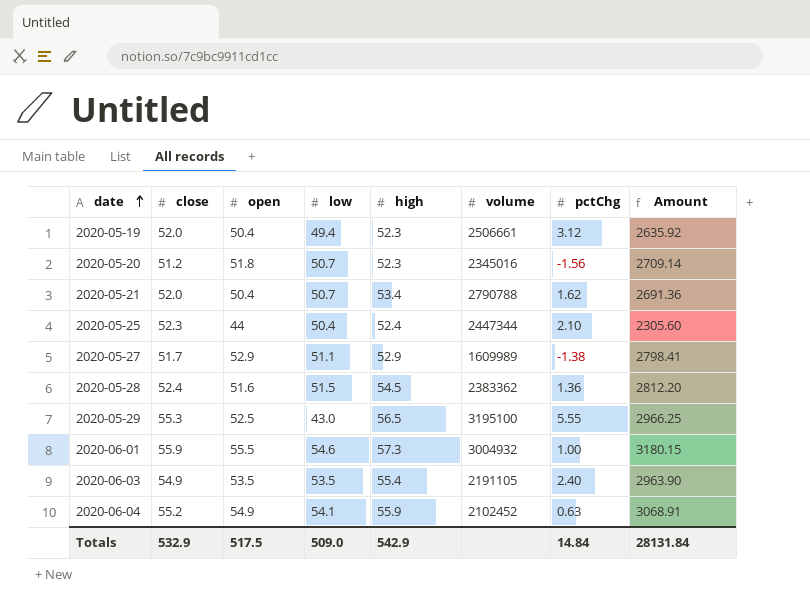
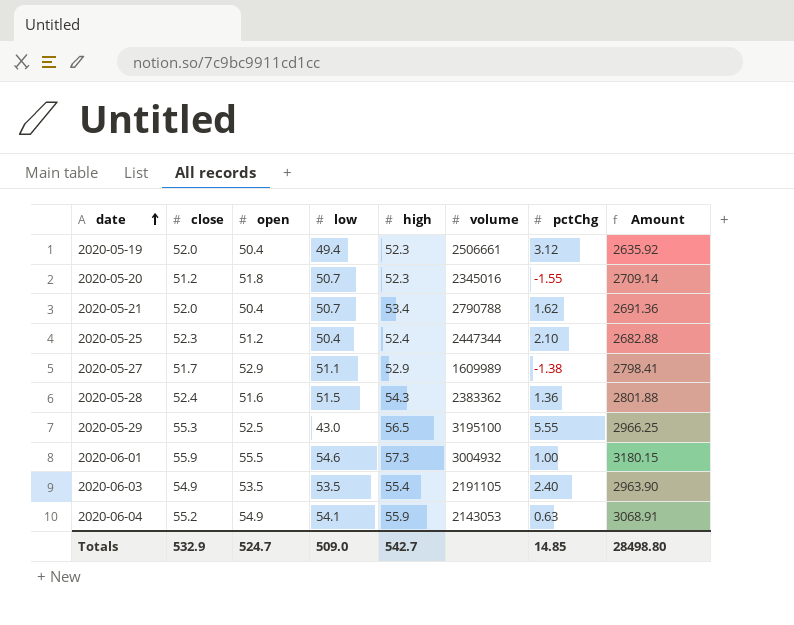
2020-05-20 | pctChg: -1.56 -> -1.55
2020-05-25 | open: 44 -> 51.2
2020-05-25 | Amount: 2305.60 -> 2682.88
2020-05-28 | high: 54.5 -> 54.3
2020-05-28 | Amount: 2812.20 -> 2801.88
2020-06-04 | volume: 2102452 -> 2143053
Totals | open: 517.5 -> 524.7
Totals | high: 542.9 -> 542.7
Totals | pctChg: 14.84 -> 14.85
Totals | Amount: 28131.84 -> 28498.80

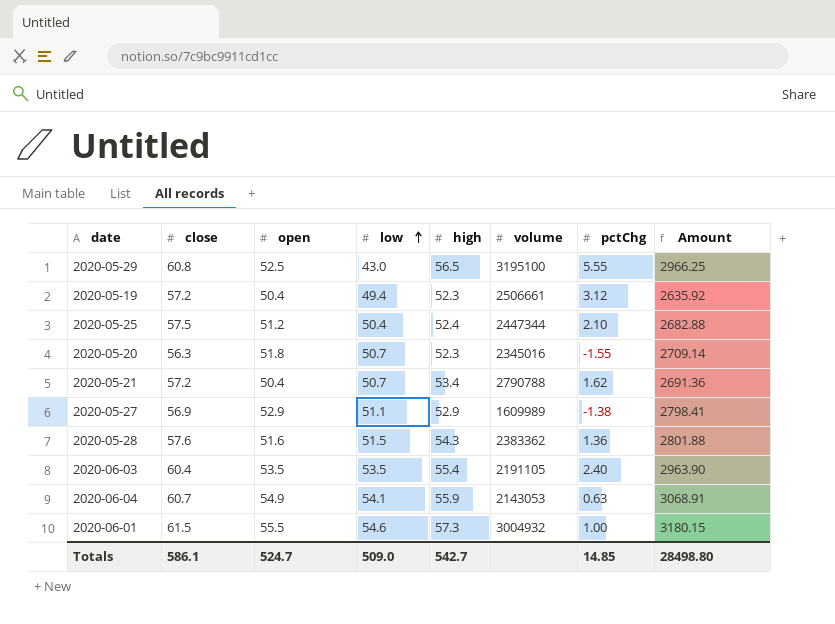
row order: date ascending -> low ascending
2020-05-29 | close: 55.3 -> 60.8
2020-05-19 | close: 52.0 -> 57.2
2020-05-25 | close: 52.3 -> 57.5
2020-05-20 | close: 51.2 -> 56.3
2020-05-21 | close: 52.0 -> 57.2
2020-05-27 | close: 51.7 -> 56.9
2020-05-28 | close: 52.4 -> 57.6
2020-06-03 | close: 54.9 -> 60.4
2020-06-04 | close: 55.2 -> 60.7
2020-06-01 | close: 55.9 -> 61.5
Totals | close: 532.9 -> 586.1

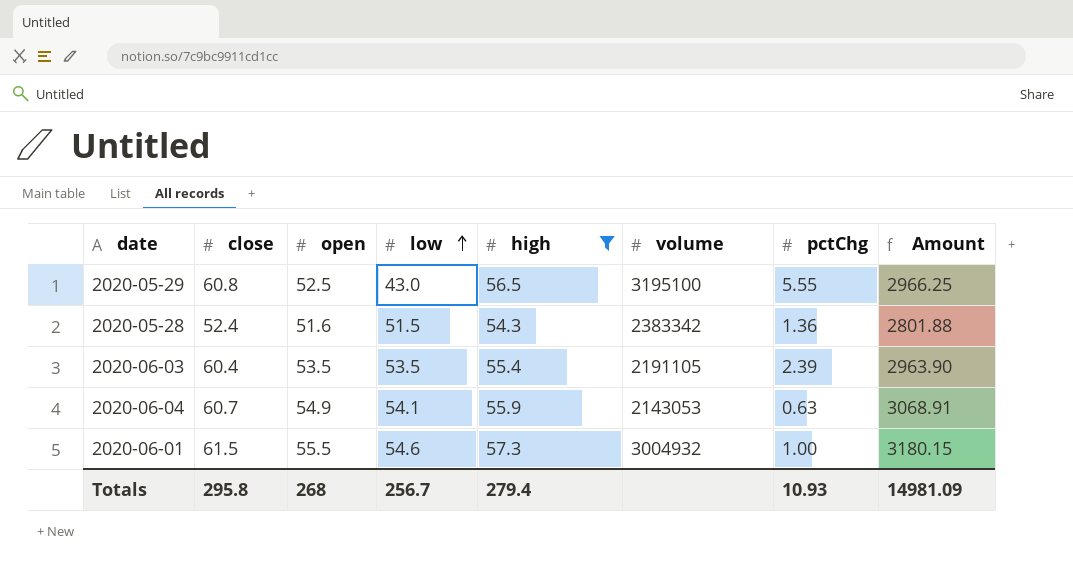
filter: none -> high >= 54.3
2020-05-28 | close: 57.6 -> 52.4
2020-05-28 | volume: 2383362 -> 2383342
2020-06-03 | pctChg: 2.40 -> 2.39
Totals | close: 586.1 -> 295.8
Totals | open: 524.7 -> 268
Totals | low: 509.0 -> 256.7
Totals | high: 542.7 -> 279.4
Totals | pctChg: 14.85 -> 10.93
Totals | Amount: 28498.80 -> 14981.09

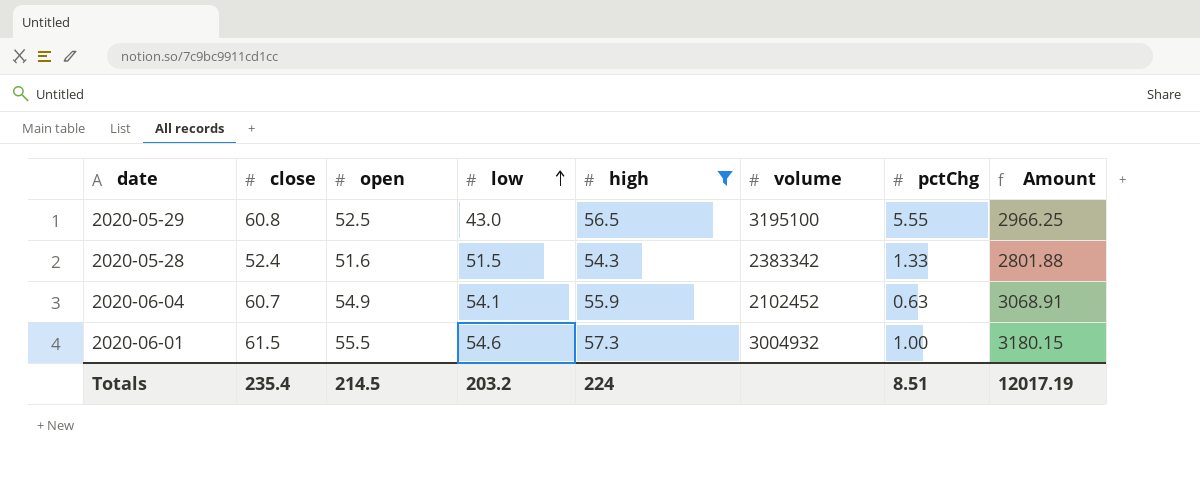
row 2020-06-03: 60.4 | 53.5 | 53.5 | 55.4 | 2191105 | 2.39 | 2963.90 -> none
2020-05-28 | pctChg: 1.36 -> 1.33
2020-06-04 | volume: 2143053 -> 2102452
Totals | close: 295.8 -> 235.4
Totals | open: 268 -> 214.5
Totals | low: 256.7 -> 203.2
Totals | high: 279.4 -> 224
Totals | pctChg: 10.93 -> 8.51
Totals | Amount: 14981.09 -> 12017.19

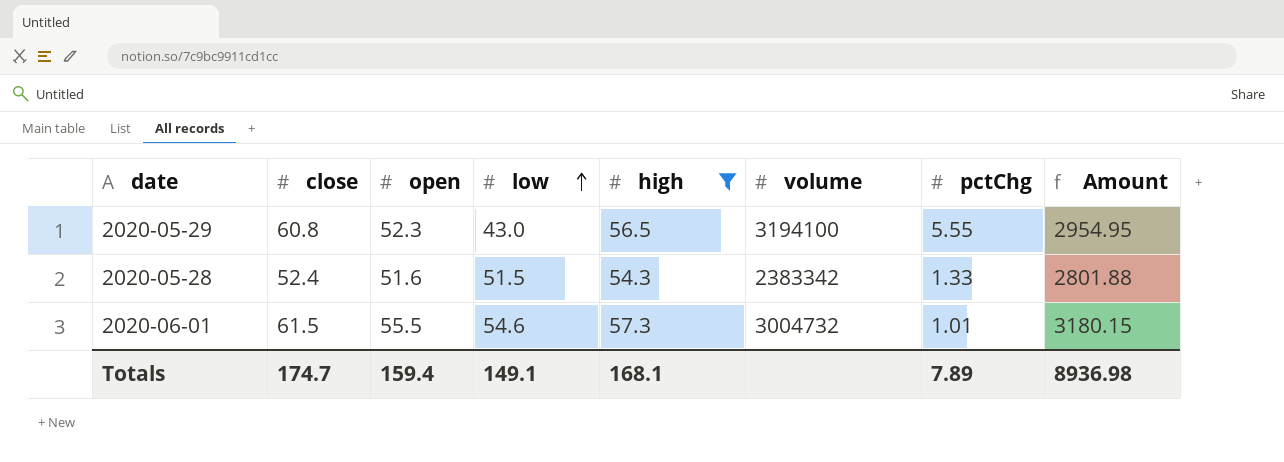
row 2020-06-04: 60.7 | 54.9 | 54.1 | 55.9 | 2102452 | 0.63 | 3068.91 -> none
2020-05-29 | open: 52.5 -> 52.3
2020-05-29 | volume: 3195100 -> 3194100
2020-05-29 | Amount: 2966.25 -> 2954.95
2020-06-01 | volume: 3004932 -> 3004732
2020-06-01 | pctChg: 1.00 -> 1.01
Totals | close: 235.4 -> 174.7
Totals | open: 214.5 -> 159.4
Totals | low: 203.2 -> 149.1
Totals | high: 224 -> 168.1
Totals | pctChg: 8.51 -> 7.89
Totals | Amount: 12017.19 -> 8936.98

